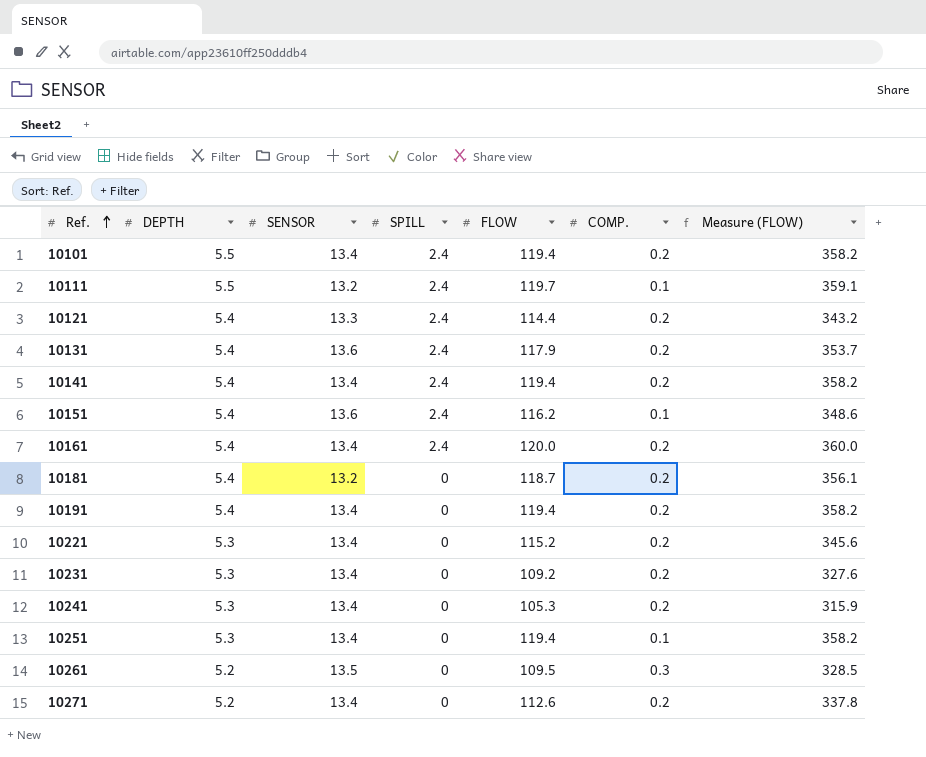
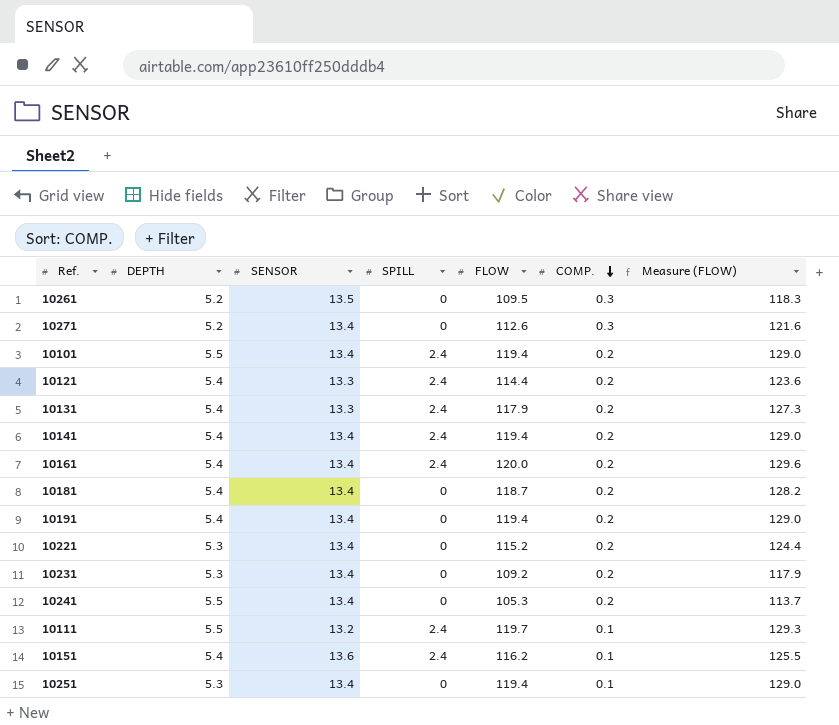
row order: Ref. ascending -> COMP. descending
column Measure (FLOW) | formula: [FLOW] * 3 -> [FLOW] * 1.08
10271 | COMP.: 0.2 -> 0.3
10131 | SENSOR: 13.6 -> 13.3
10181 | SENSOR: 13.2 -> 13.4
10241 | DEPTH: 5.3 -> 5.5

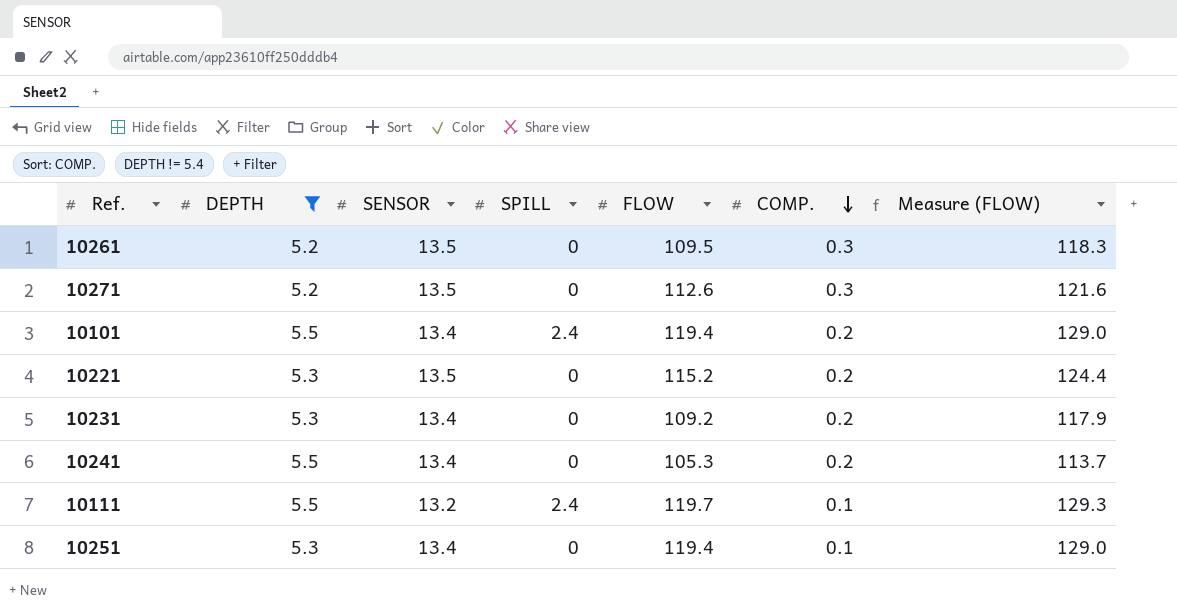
filter: none -> DEPTH != 5.4
10271 | SENSOR: 13.4 -> 13.5
10221 | SENSOR: 13.4 -> 13.5

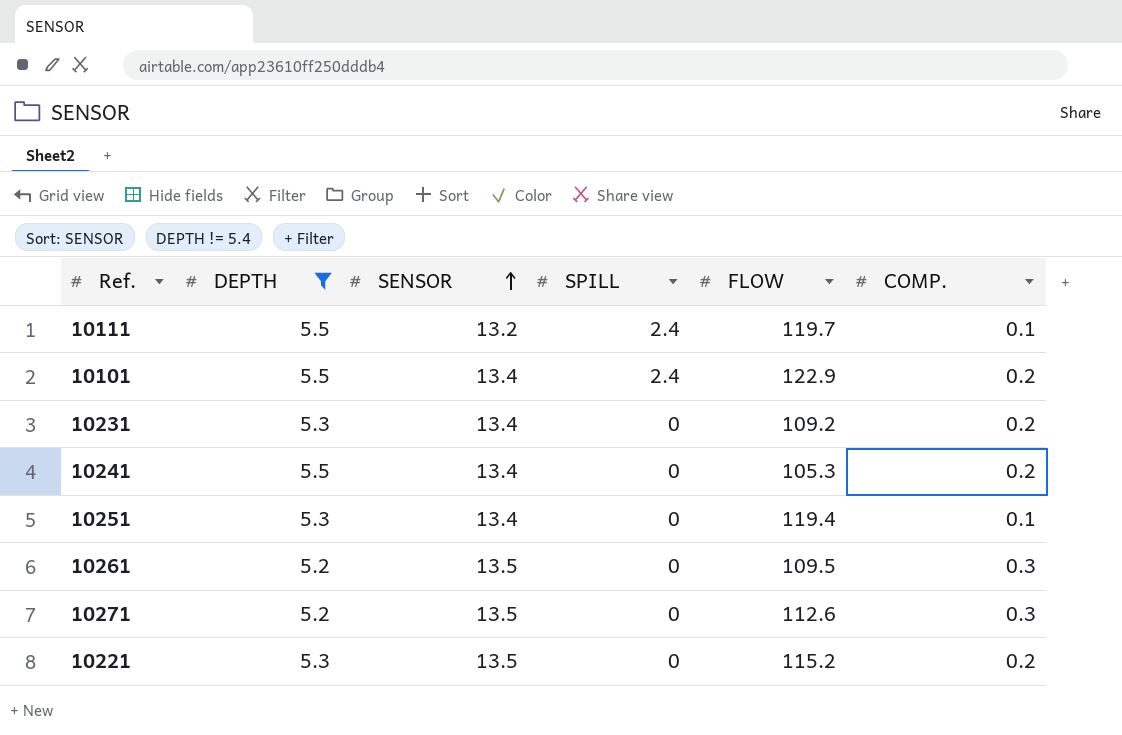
row order: COMP. descending -> SENSOR ascending
column Measure (FLOW) | formula: [FLOW] * 1.08 -> none
10101 | FLOW: 119.4 -> 122.9

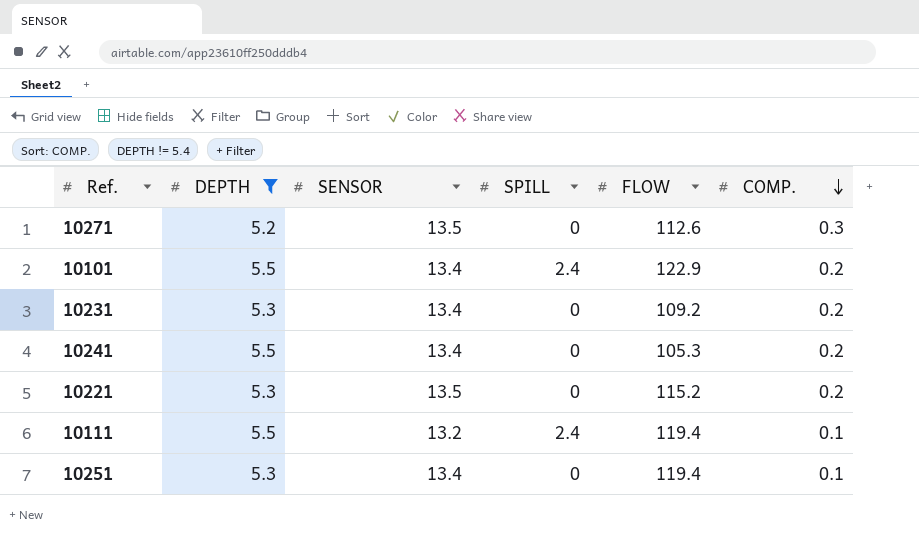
row order: SENSOR ascending -> COMP. descending
row 10261: 5.2 | 13.5 | 0 | 109.5 | 0.3 -> none
10111 | FLOW: 119.7 -> 119.4

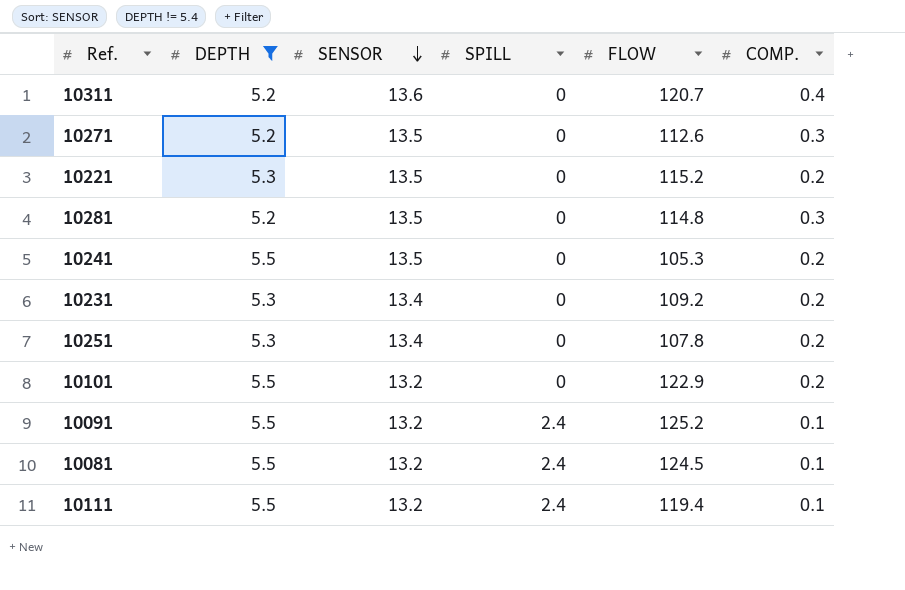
row order: COMP. descending -> SENSOR descending
row 10311: none -> 5.2 | 13.6 | 0 | 120.7 | 0.4
row 10281: none -> 5.2 | 13.5 | 0 | 114.8 | 0.3
10241 | SENSOR: 13.4 -> 13.5
10251 | FLOW: 119.4 -> 107.8
10251 | COMP.: 0.1 -> 0.2
10101 | SENSOR: 13.4 -> 13.2
10101 | SPILL: 2.4 -> 0
row 10091: none -> 5.5 | 13.2 | 2.4 | 125.2 | 0.1
row 10081: none -> 5.5 | 13.2 | 2.4 | 124.5 | 0.1

